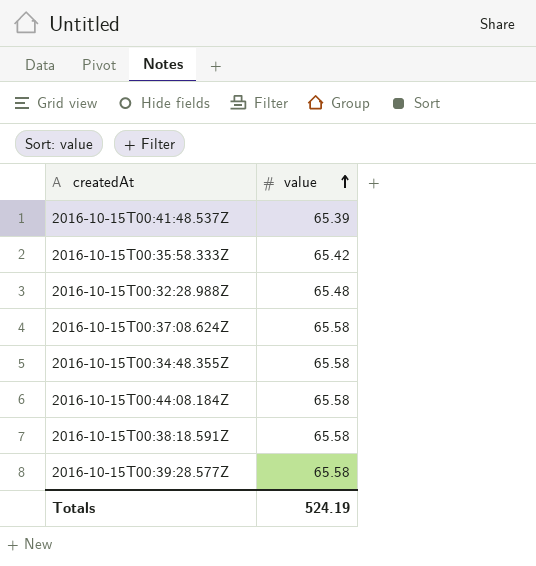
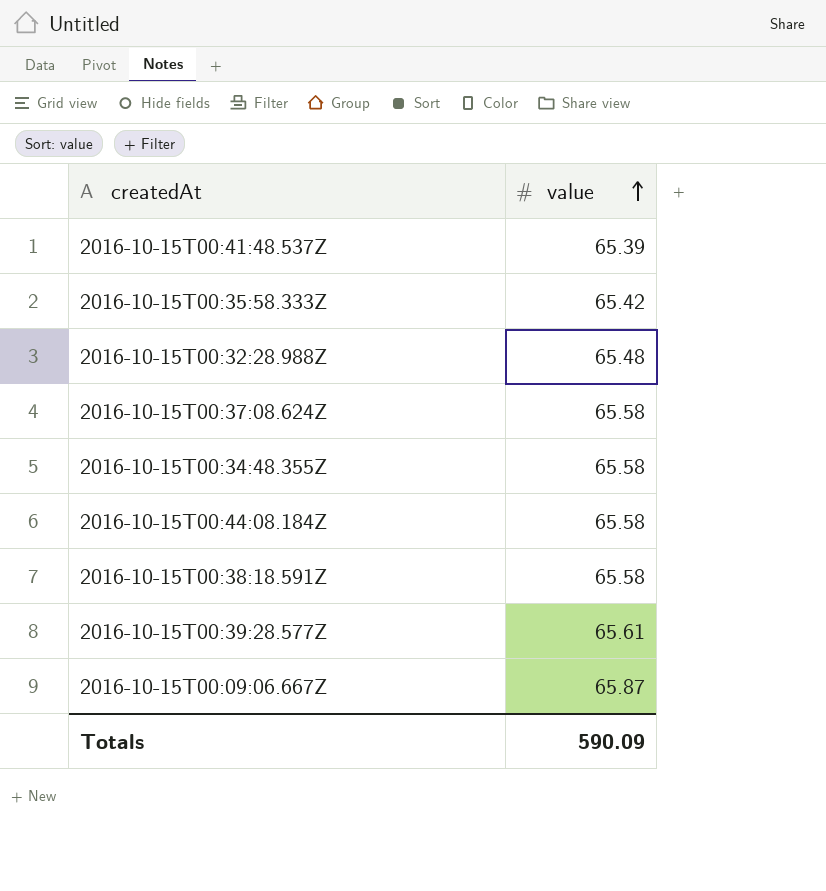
2016-10-15T00:39:28.577Z | value: 65.58 -> 65.61
row 2016-10-15T00:09:06.667Z: none -> 65.87
Totals | value: 524.19 -> 590.09

